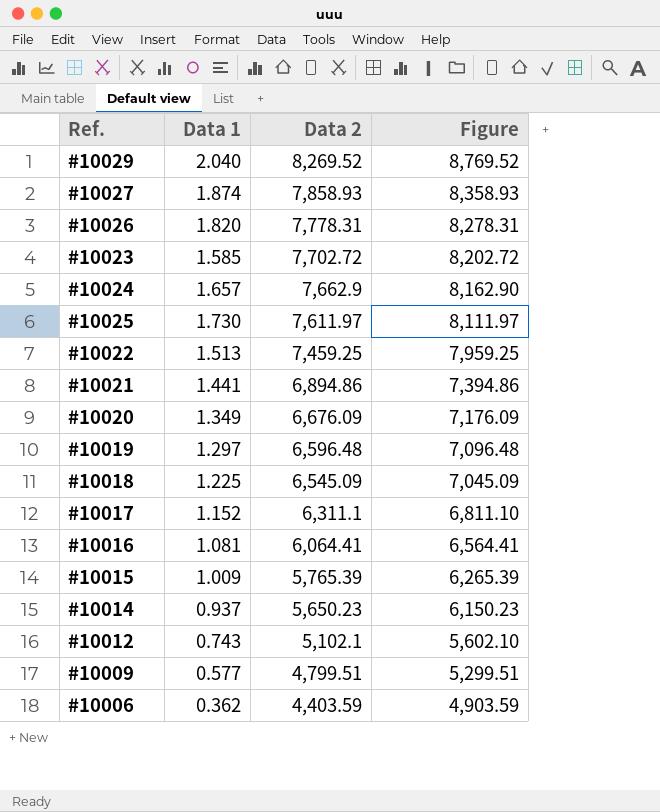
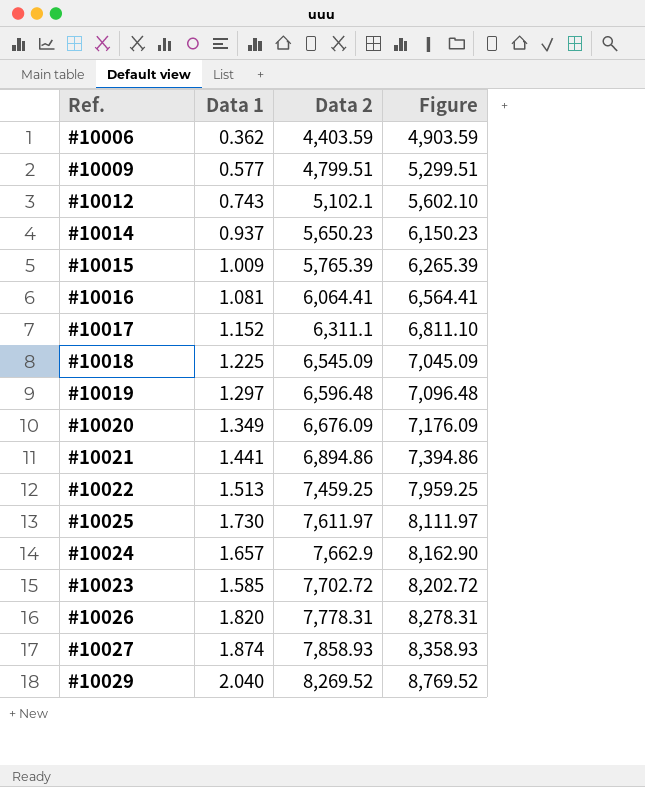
row order: Data 2 descending -> Data 2 ascending

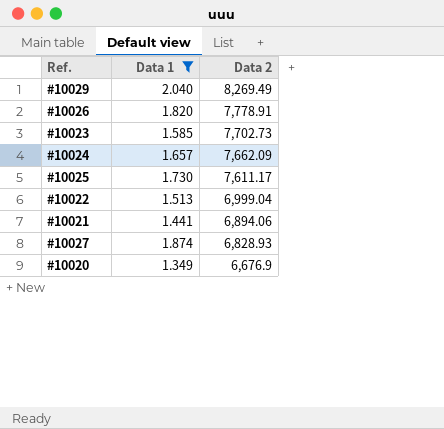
filter: none -> Data 1 >= 1.349
row order: Data 2 ascending -> Data 2 descending
column Figure | formula: [Data 2] + 500 -> none
#10029 | Data 2: 8,269.52 -> 8,269.49
#10026 | Data 2: 7,778.31 -> 7,778.91
#10023 | Data 2: 7,702.72 -> 7,702.73
#10024 | Data 2: 7,662.9 -> 7,662.09
#10025 | Data 2: 7,611.97 -> 7,611.17
#10022 | Data 2: 7,459.25 -> 6,999.04
#10021 | Data 2: 6,894.86 -> 6,894.06
#10027 | Data 2: 7,858.93 -> 6,828.93
#10020 | Data 2: 6,676.09 -> 6,676.9

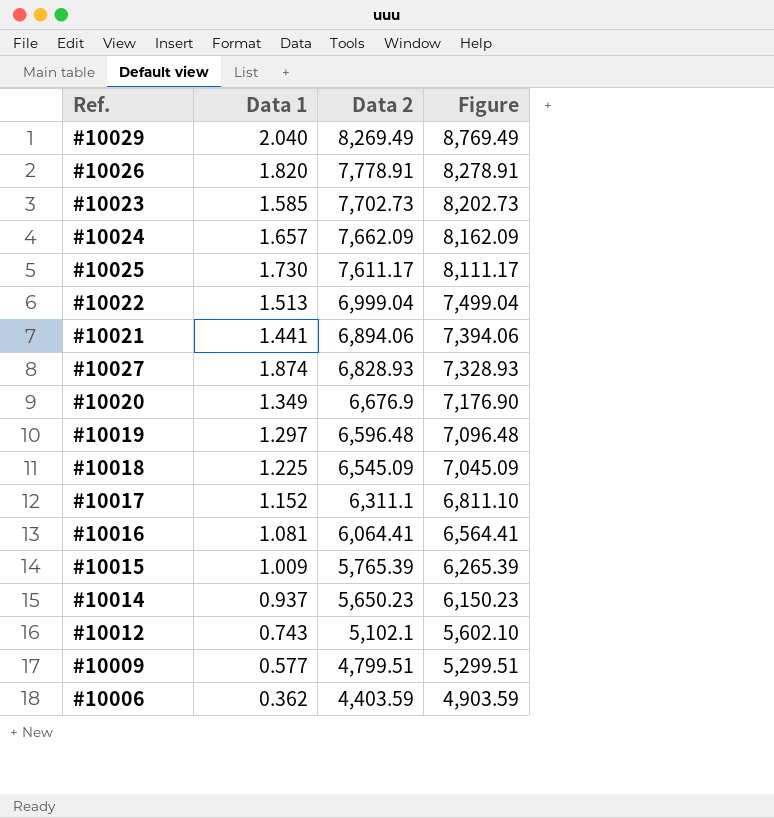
filter: Data 1 >= 1.349 -> none
column Figure | formula: none -> [Data 2] + 500

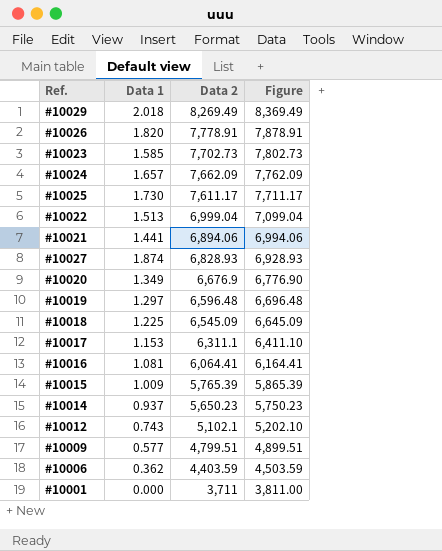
column Figure | formula: [Data 2] + 500 -> [Data 2] + 100
#10029 | Data 1: 2.040 -> 2.018
#10017 | Data 1: 1.152 -> 1.153
row #10001: none -> 0.000 | 3,711 | 3,811.00

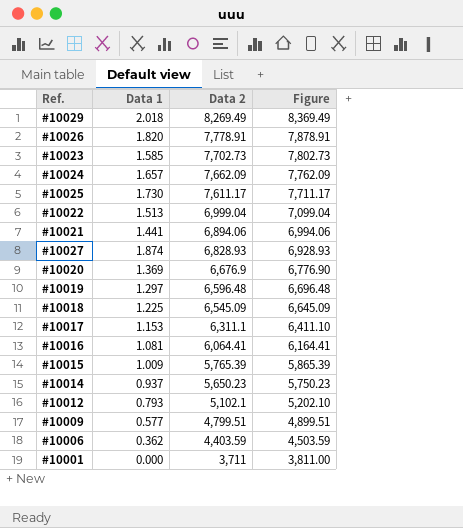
#10020 | Data 1: 1.349 -> 1.369
#10012 | Data 1: 0.743 -> 0.793

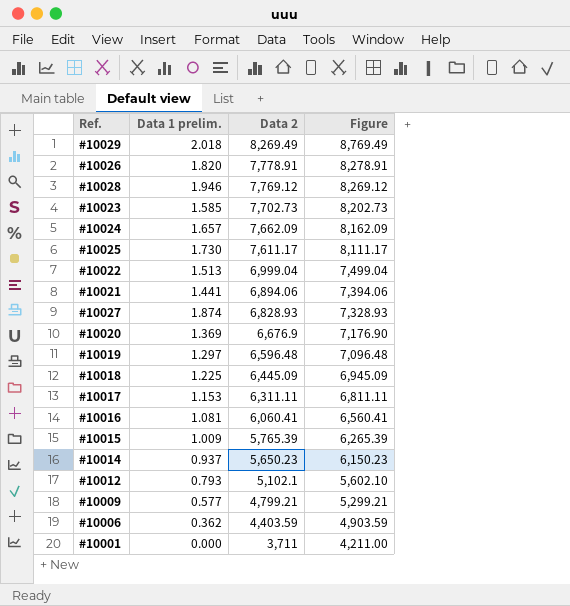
column name: Data 1 -> Data 1 prelim.
column Figure | formula: [Data 2] + 100 -> [Data 2] + 500
row #10028: none -> 1.946 | 7,769.12 | 8,269.12
#10018 | Data 2: 6,545.09 -> 6,445.09
#10017 | Data 2: 6,311.1 -> 6,311.11
#10016 | Data 2: 6,064.41 -> 6,060.41
#10009 | Data 2: 4,799.51 -> 4,799.21

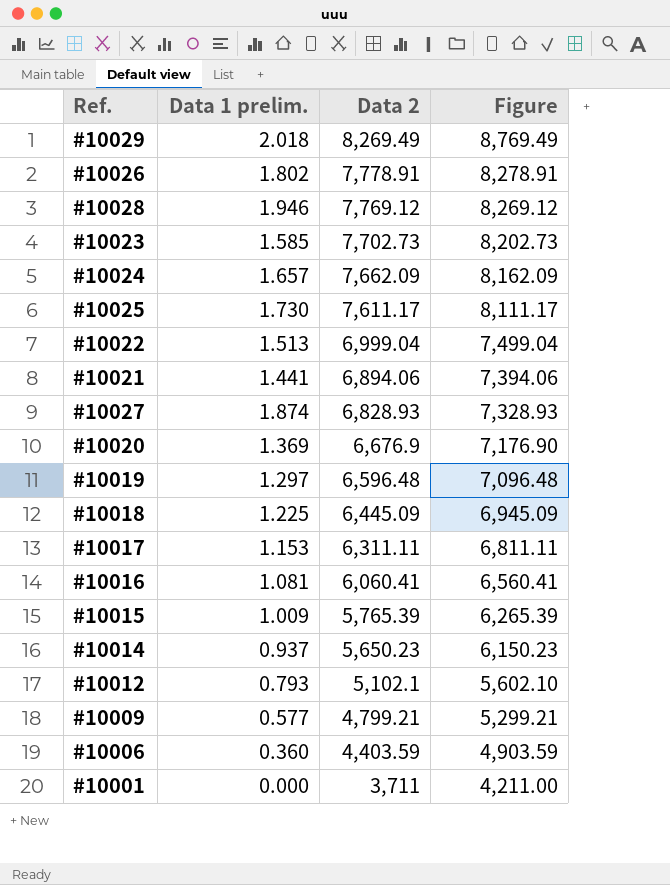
#10026 | Data 1 prelim.: 1.820 -> 1.802
#10006 | Data 1 prelim.: 0.362 -> 0.360

